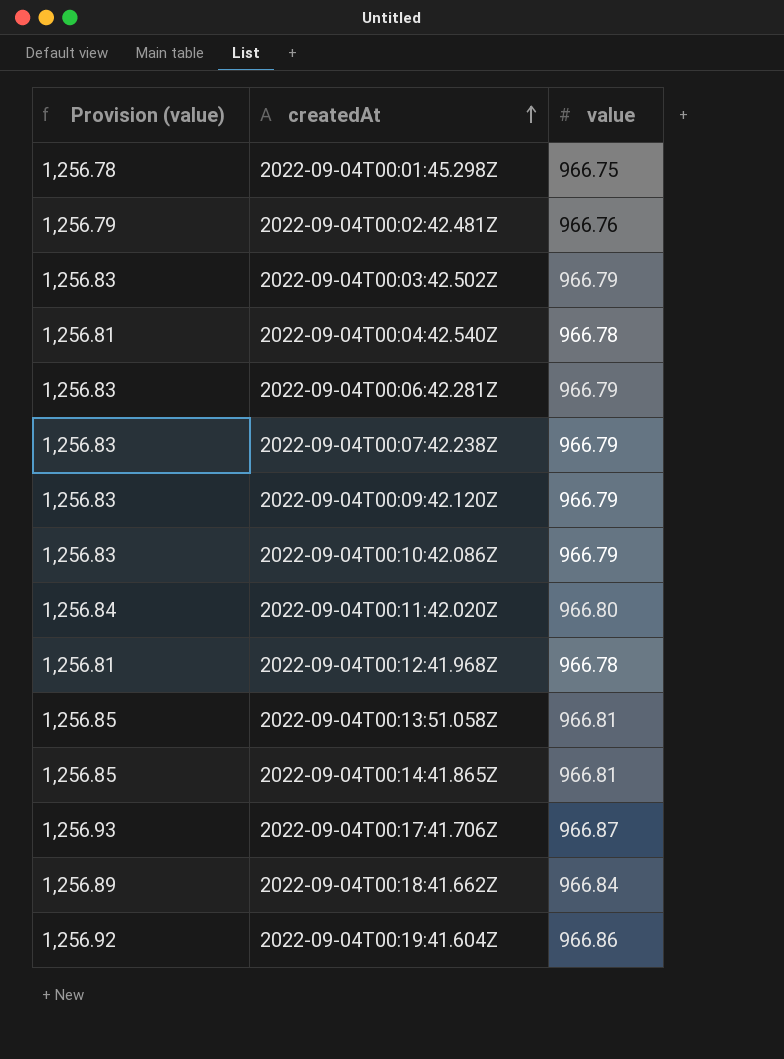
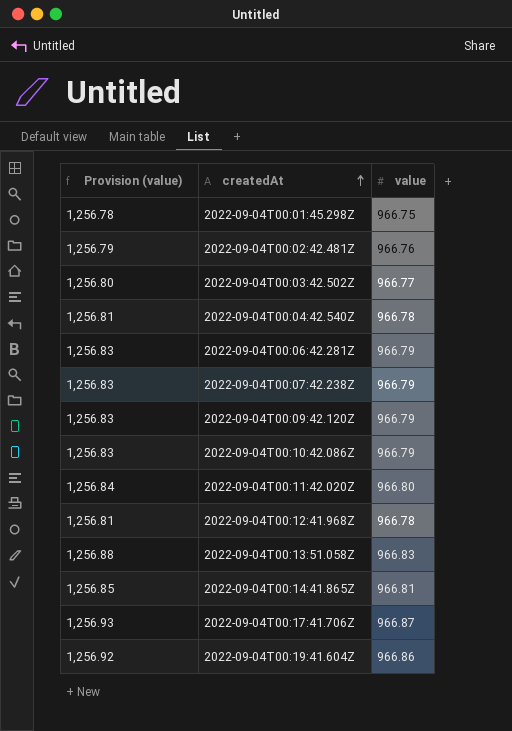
row 2022-09-04T00:18:41.662Z: 1,256.89 | 966.84 -> none
2022-09-04T00:03:42.502Z | Provision (value): 1,256.83 -> 1,256.80
2022-09-04T00:03:42.502Z | value: 966.79 -> 966.77
2022-09-04T00:13:51.058Z | Provision (value): 1,256.85 -> 1,256.88
2022-09-04T00:13:51.058Z | value: 966.81 -> 966.83

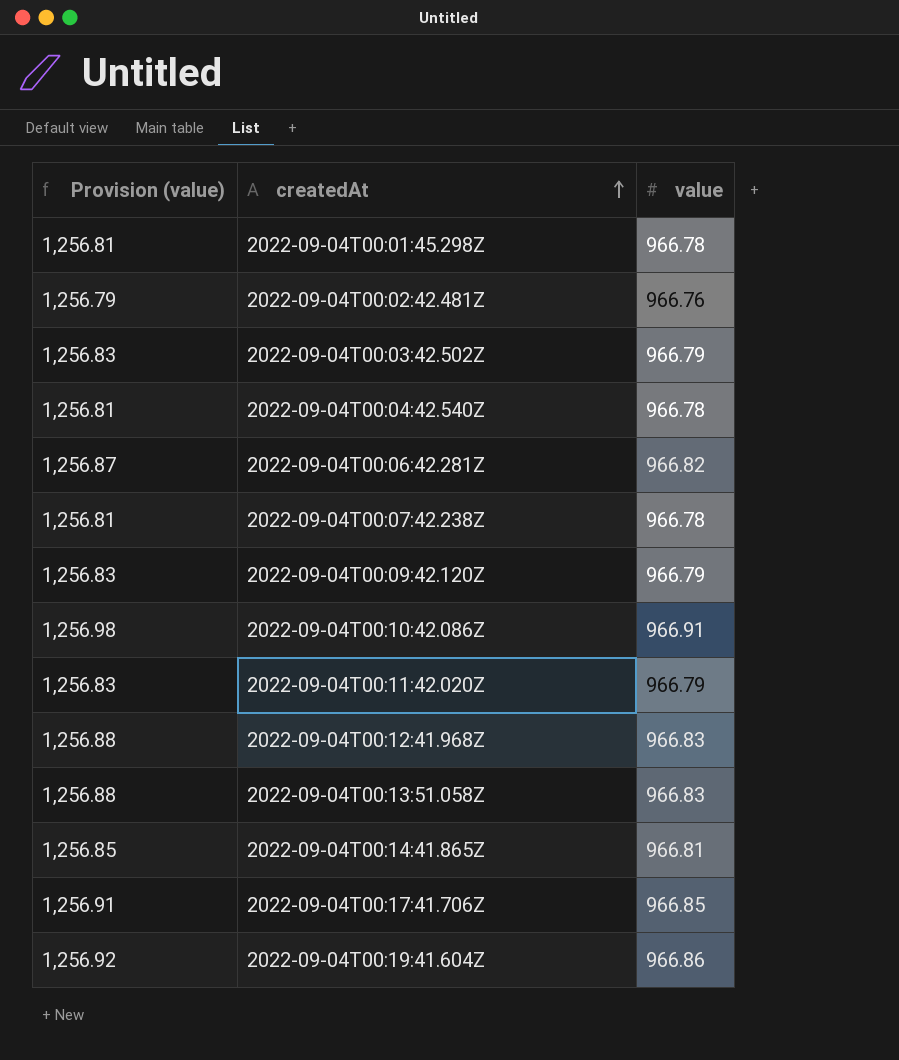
2022-09-04T00:01:45.298Z | Provision (value): 1,256.78 -> 1,256.81
2022-09-04T00:01:45.298Z | value: 966.75 -> 966.78
2022-09-04T00:03:42.502Z | Provision (value): 1,256.80 -> 1,256.83
2022-09-04T00:03:42.502Z | value: 966.77 -> 966.79
2022-09-04T00:06:42.281Z | Provision (value): 1,256.83 -> 1,256.87
2022-09-04T00:06:42.281Z | value: 966.79 -> 966.82
2022-09-04T00:07:42.238Z | Provision (value): 1,256.83 -> 1,256.81
2022-09-04T00:07:42.238Z | value: 966.79 -> 966.78
2022-09-04T00:10:42.086Z | Provision (value): 1,256.83 -> 1,256.98
2022-09-04T00:10:42.086Z | value: 966.79 -> 966.91
2022-09-04T00:11:42.020Z | Provision (value): 1,256.84 -> 1,256.83
2022-09-04T00:11:42.020Z | value: 966.80 -> 966.79
2022-09-04T00:12:41.968Z | Provision (value): 1,256.81 -> 1,256.88
2022-09-04T00:12:41.968Z | value: 966.78 -> 966.83
2022-09-04T00:17:41.706Z | Provision (value): 1,256.93 -> 1,256.91
2022-09-04T00:17:41.706Z | value: 966.87 -> 966.85

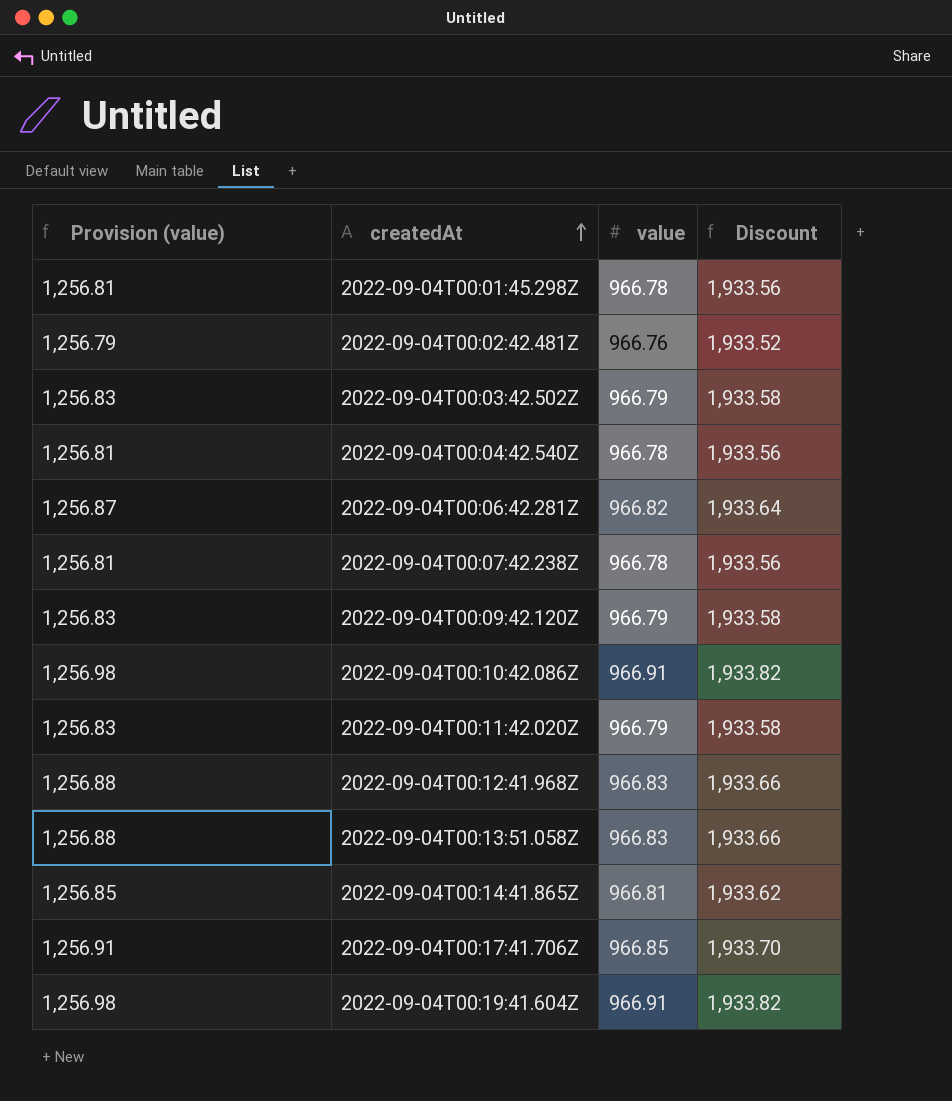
column Discount | formula: none -> [value] * 2
2022-09-04T00:19:41.604Z | Provision (value): 1,256.92 -> 1,256.98
2022-09-04T00:19:41.604Z | value: 966.86 -> 966.91

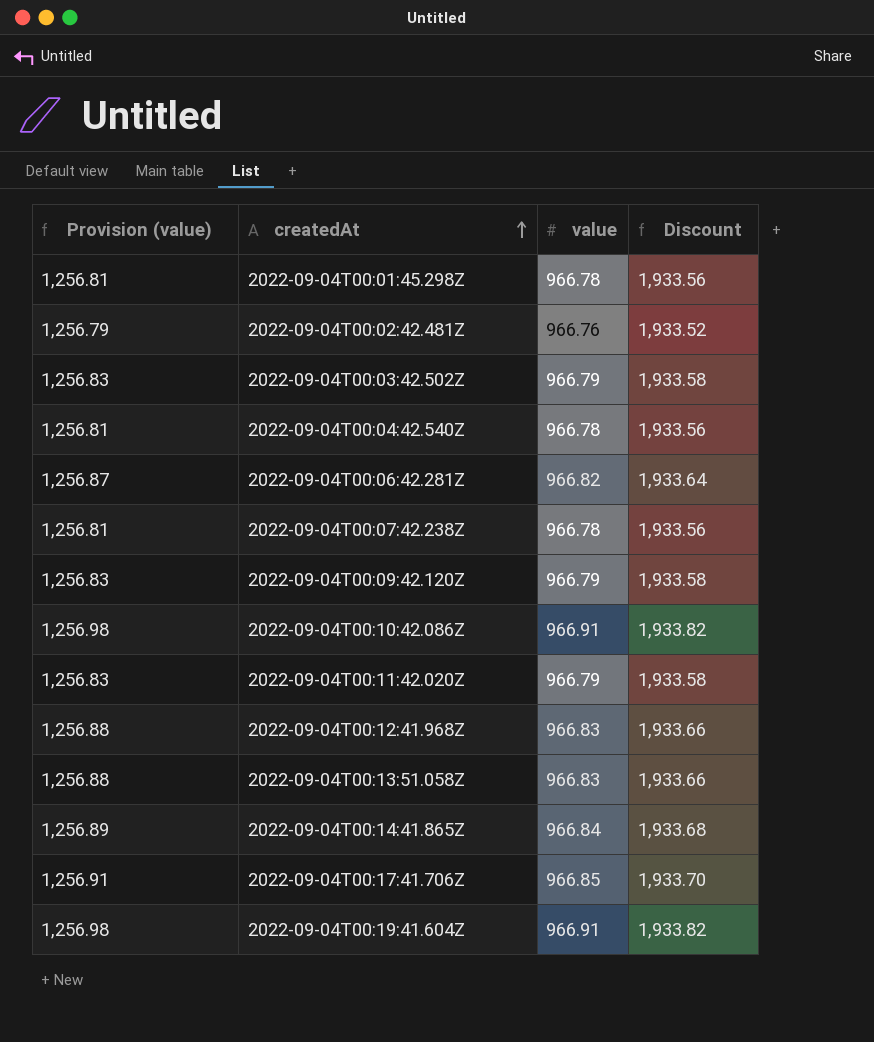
2022-09-04T00:14:41.865Z | Provision (value): 1,256.85 -> 1,256.89
2022-09-04T00:14:41.865Z | value: 966.81 -> 966.84
2022-09-04T00:14:41.865Z | Discount: 1,933.62 -> 1,933.68

